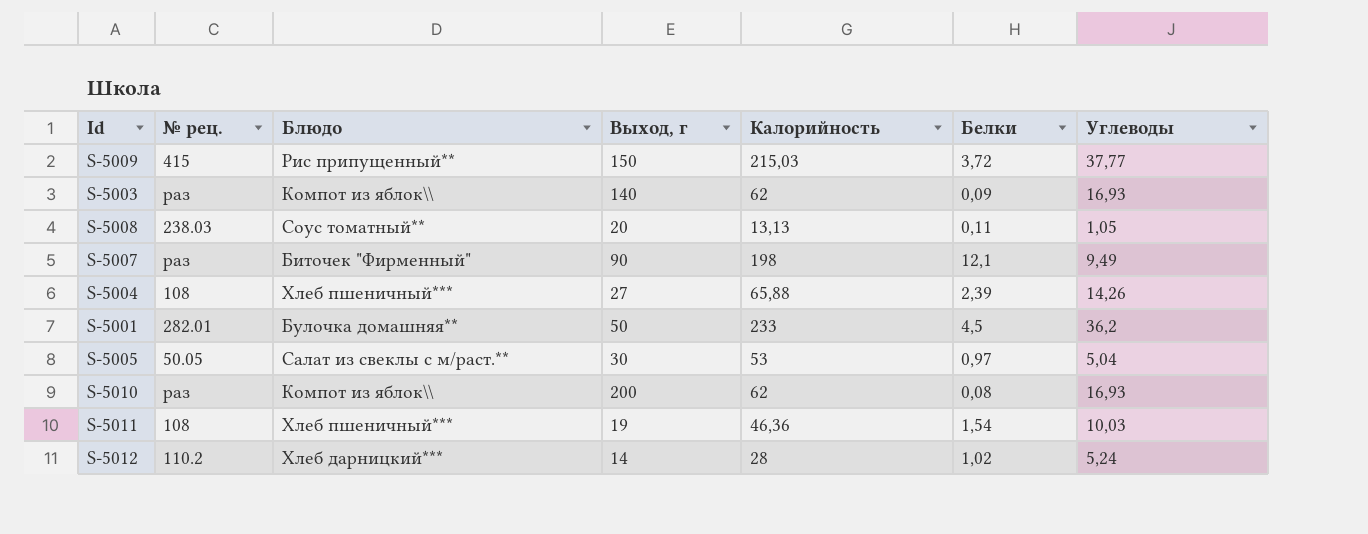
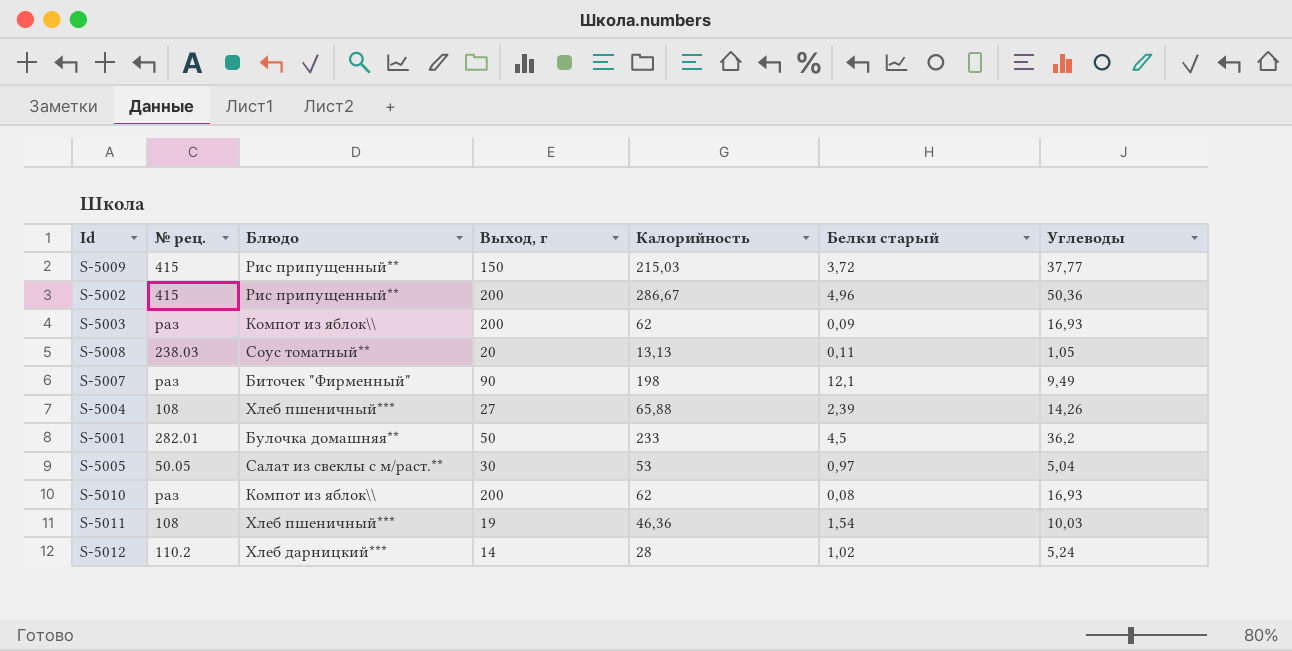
column name: Белки -> Белки старый
row S-5002: none -> 415 | Рис припущенный** | 200 | 286,67 | 4,96 | 50,36
S-5003 | Выход, г: 140 -> 200

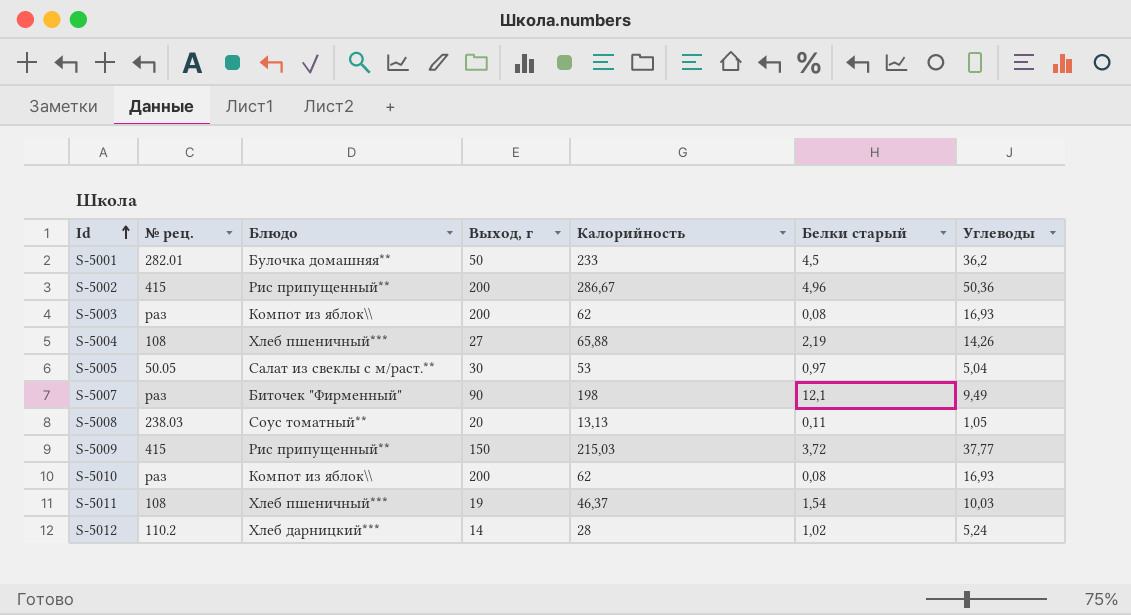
row order: none -> Id ascending
S-5003 | Белки старый: 0,09 -> 0,08
S-5004 | Белки старый: 2,39 -> 2,19
S-5011 | Калорийность: 46,36 -> 46,37

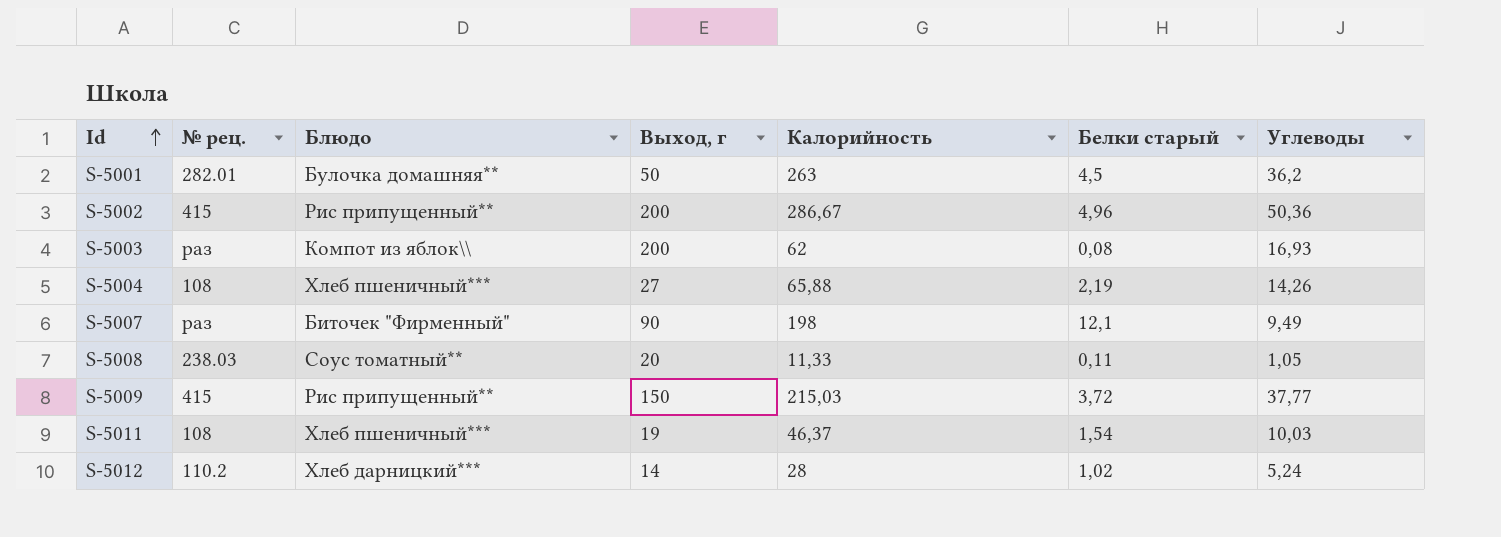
row S-5005: 50.05 | Салат из свеклы с м/раст.** | 30 | 53 | 0,97 | 5,04 -> none
row S-5010: раз | Компот из яблок\\ | 200 | 62 | 0,08 | 16,93 -> none
S-5001 | Калорийность: 233 -> 263
S-5008 | Калорийность: 13,13 -> 11,33

